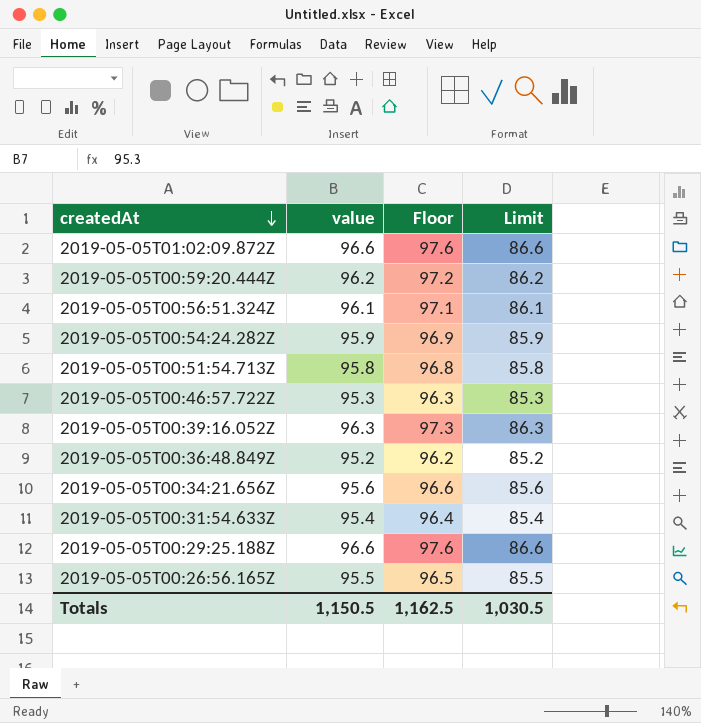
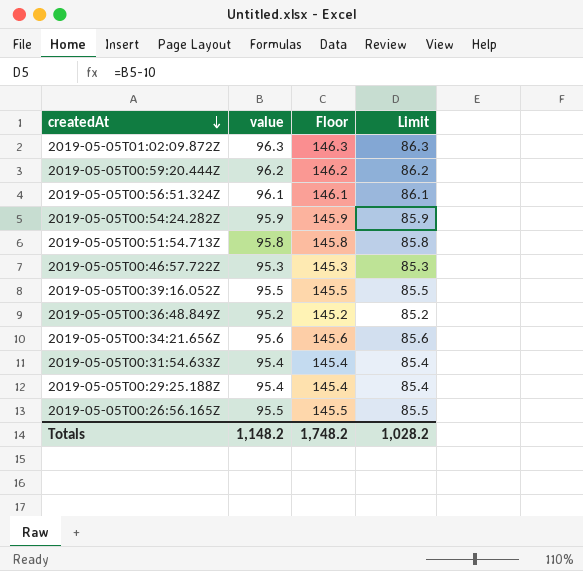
column Floor | formula: [value] + 1 -> [value] + 50
2019-05-05T01:02:09.872Z | value: 96.6 -> 96.3
2019-05-05T01:02:09.872Z | Limit: 86.6 -> 86.3
2019-05-05T00:39:16.052Z | value: 96.3 -> 95.5
2019-05-05T00:39:16.052Z | Limit: 86.3 -> 85.5
2019-05-05T00:29:25.188Z | value: 96.6 -> 95.4
2019-05-05T00:29:25.188Z | Limit: 86.6 -> 85.4
Totals | value: 1,150.5 -> 1,148.2
Totals | Floor: 1,162.5 -> 1,748.2
Totals | Limit: 1,030.5 -> 1,028.2

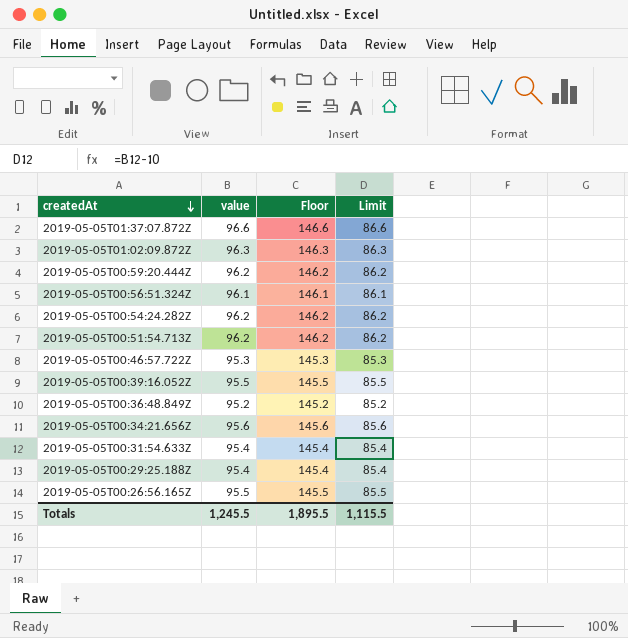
row 2019-05-05T01:37:07.872Z: none -> 96.6 | 146.6 | 86.6
2019-05-05T00:54:24.282Z | value: 95.9 -> 96.2
2019-05-05T00:54:24.282Z | Floor: 145.9 -> 146.2
2019-05-05T00:54:24.282Z | Limit: 85.9 -> 86.2
2019-05-05T00:51:54.713Z | value: 95.8 -> 96.2
2019-05-05T00:51:54.713Z | Floor: 145.8 -> 146.2
2019-05-05T00:51:54.713Z | Limit: 85.8 -> 86.2
Totals | value: 1,148.2 -> 1,245.5
Totals | Floor: 1,748.2 -> 1,895.5
Totals | Limit: 1,028.2 -> 1,115.5

